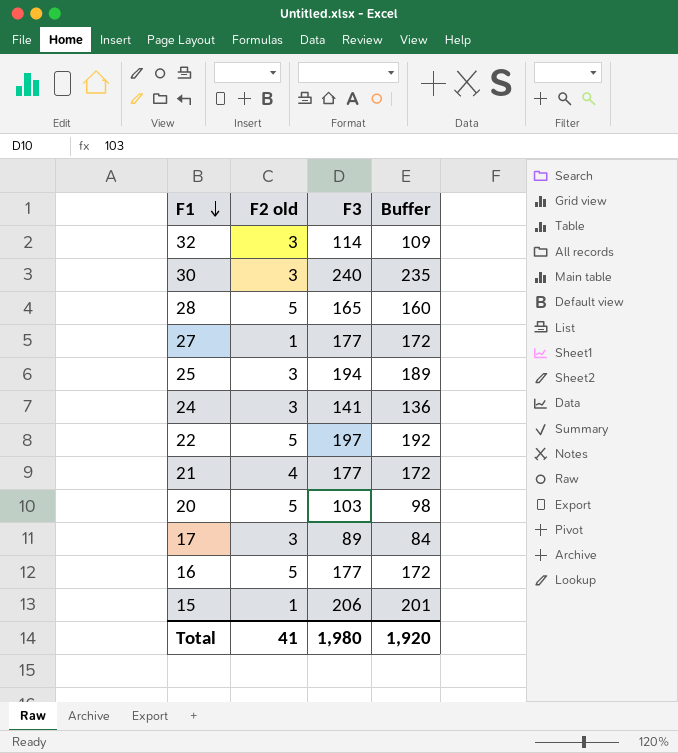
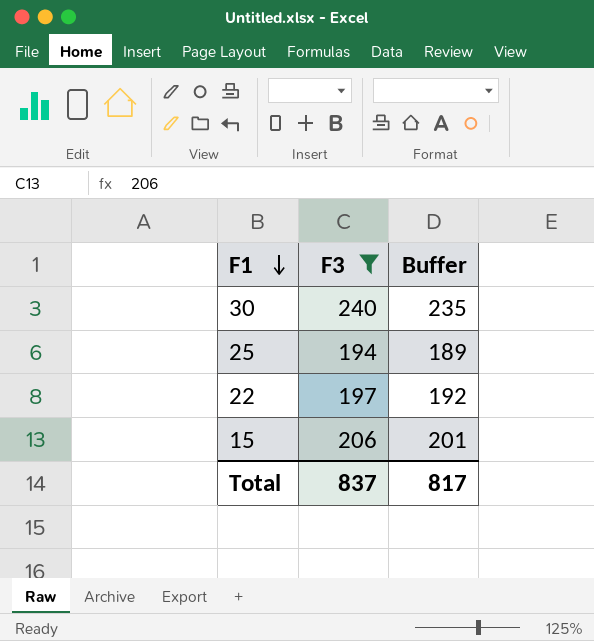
filter: none -> F3 >= 194
column F2 old | position: 2 -> none
Total | F3: 1,980 -> 837
Total | Buffer: 1,920 -> 817

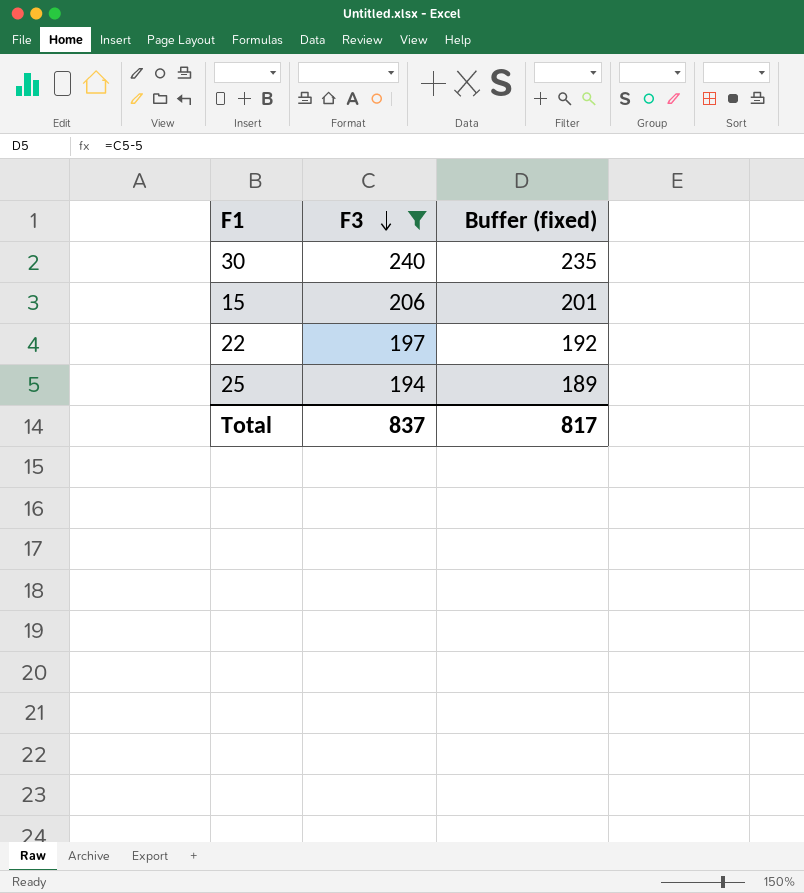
row order: F1 descending -> F3 descending
column name: Buffer -> Buffer (fixed)

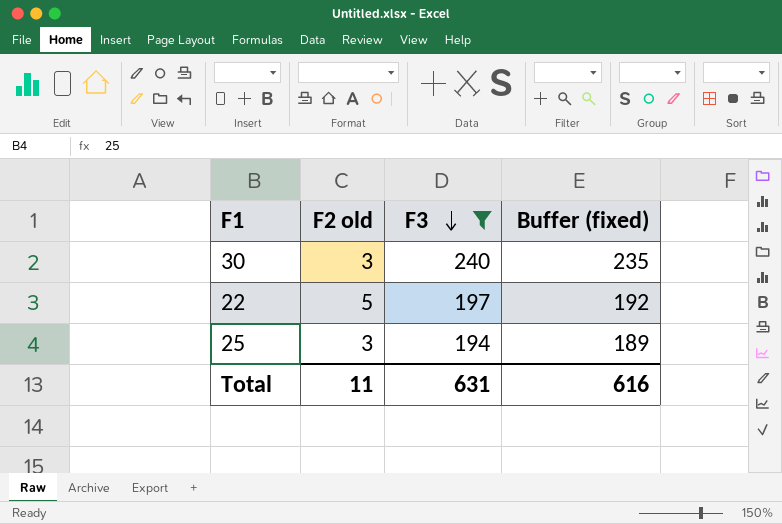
column F2 old | position: none -> 2
row 15: 206 | 201 -> none
Total | F3: 837 -> 631
Total | Buffer (fixed): 817 -> 616

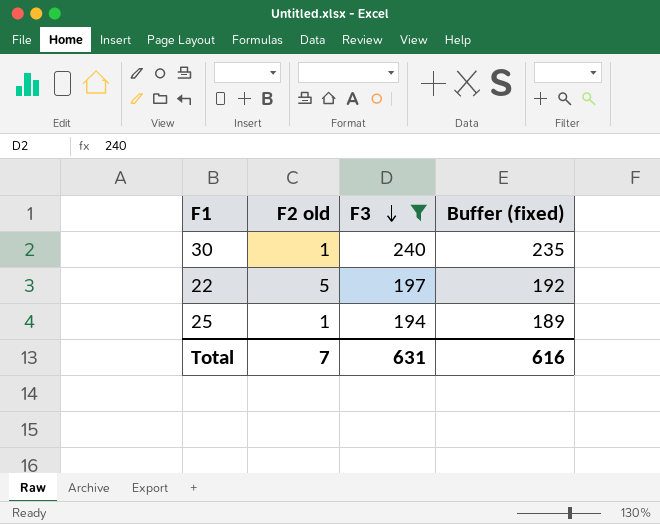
30 | F2 old: 3 -> 1
25 | F2 old: 3 -> 1
Total | F2 old: 11 -> 7

